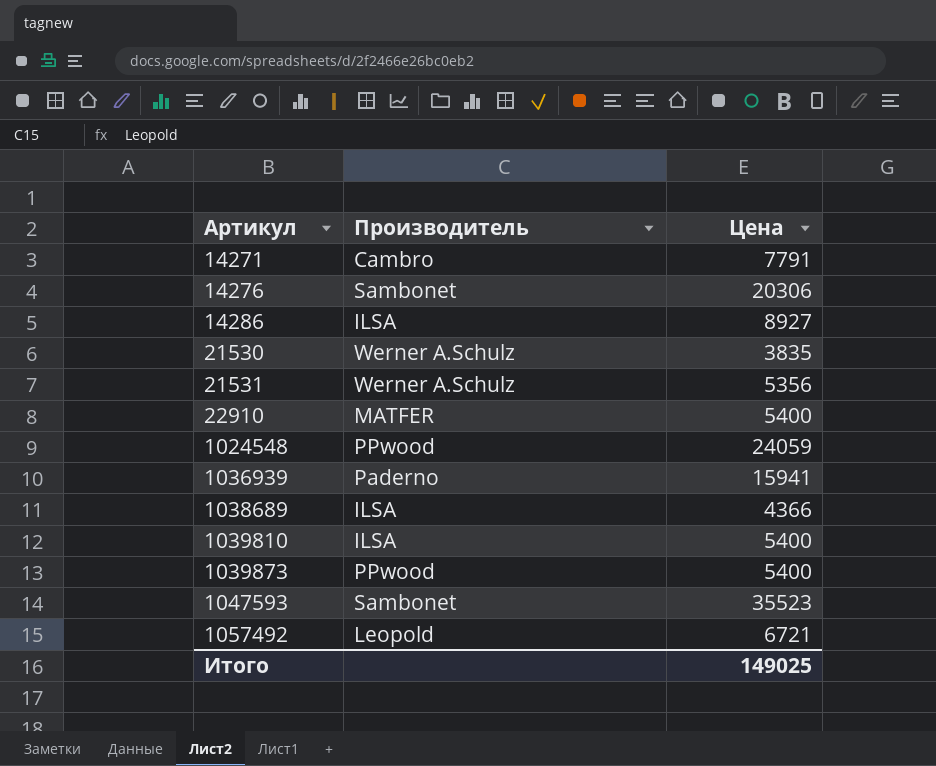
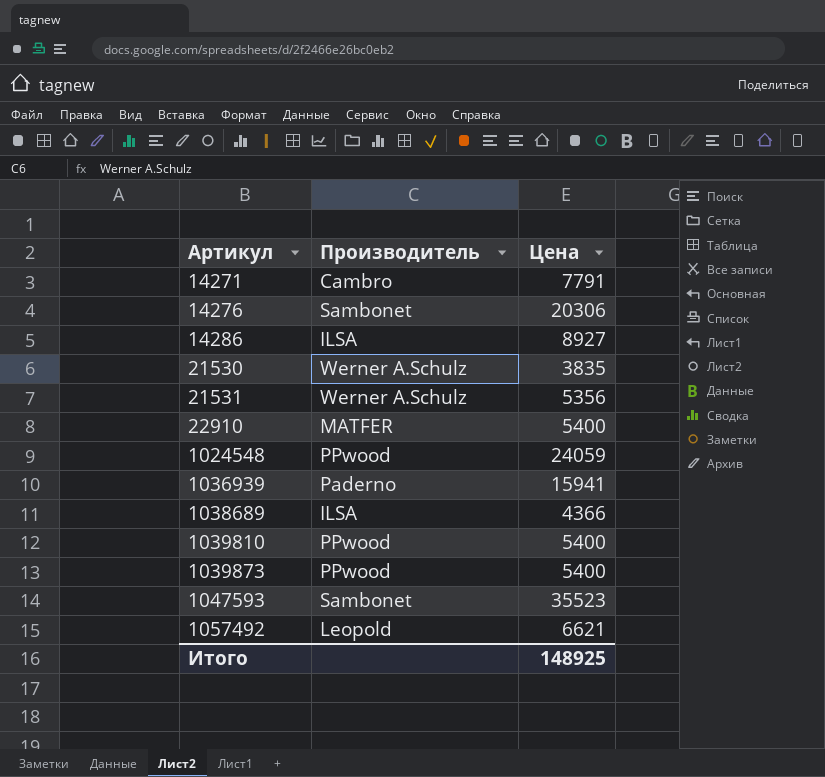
1039810 | Производитель: ILSA -> PPwood
1057492 | Цена: 6721 -> 6621
Итого | Цена: 149025 -> 148925

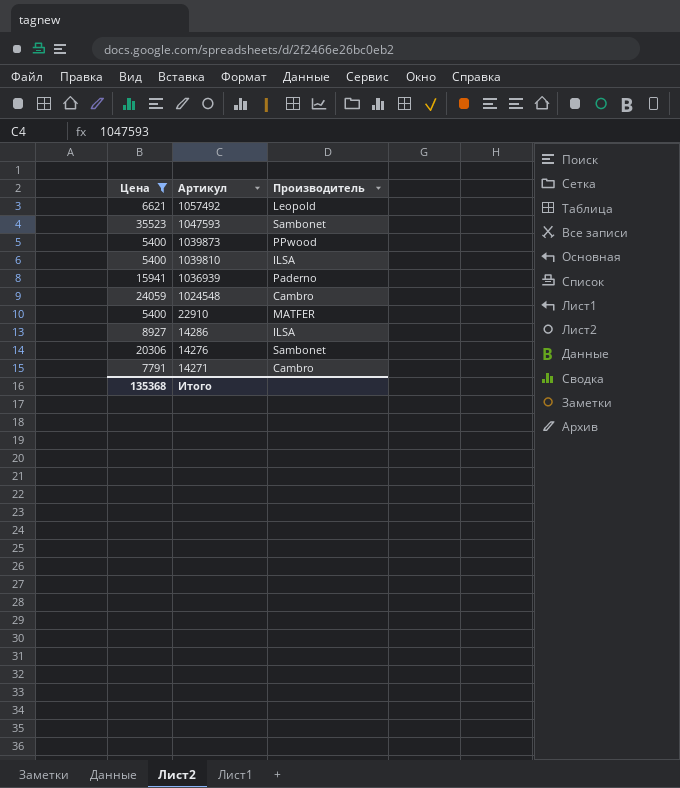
filter: none -> Цена >= 5400
row order: Артикул ascending -> Артикул descending
column Цена | position: 3 -> 1
1039810 | Производитель: PPwood -> ILSA
1024548 | Производитель: PPwood -> Cambro
Итого | Цена: 148925 -> 135368

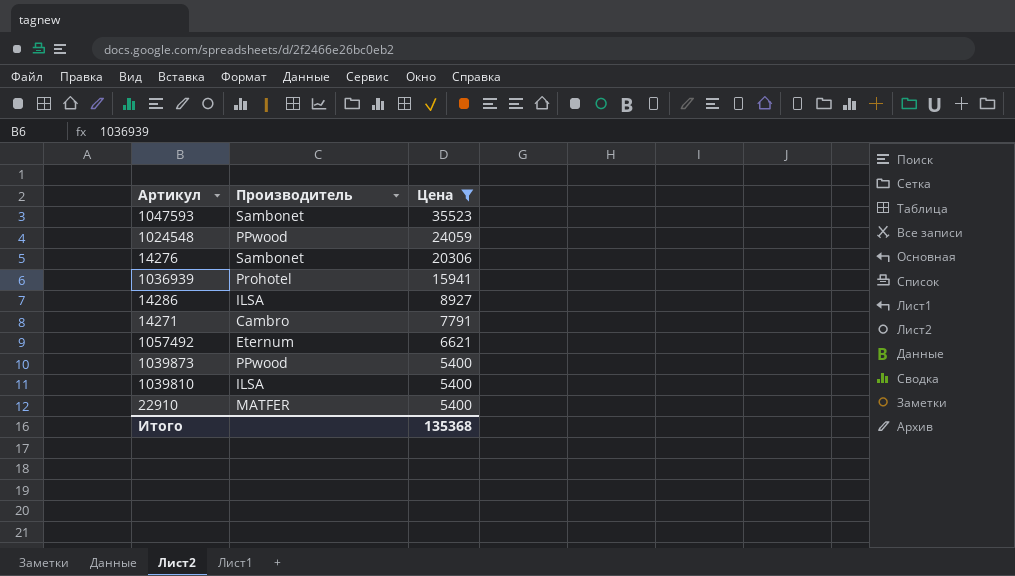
row order: Артикул descending -> Цена descending
column Цена | position: 1 -> 3
1024548 | Производитель: Cambro -> PPwood
1036939 | Производитель: Paderno -> Prohotel
1057492 | Производитель: Leopold -> Eternum

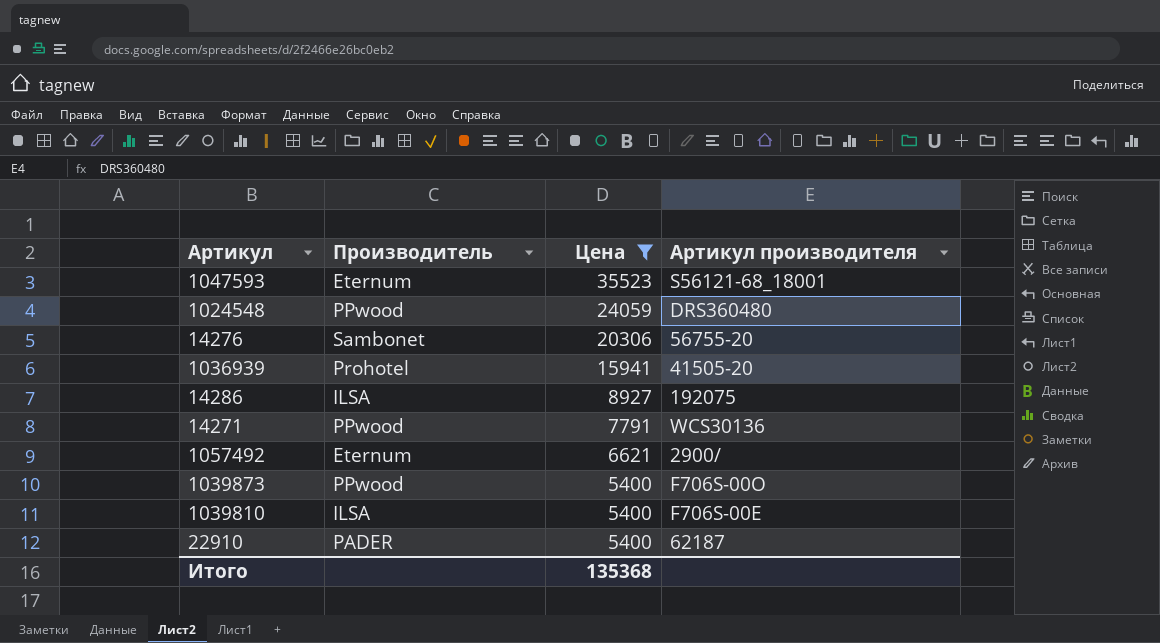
column Артикул производителя | position: none -> 4
1047593 | Производитель: Sambonet -> Eternum
14271 | Производитель: Cambro -> PPwood
22910 | Производитель: MATFER -> PADER

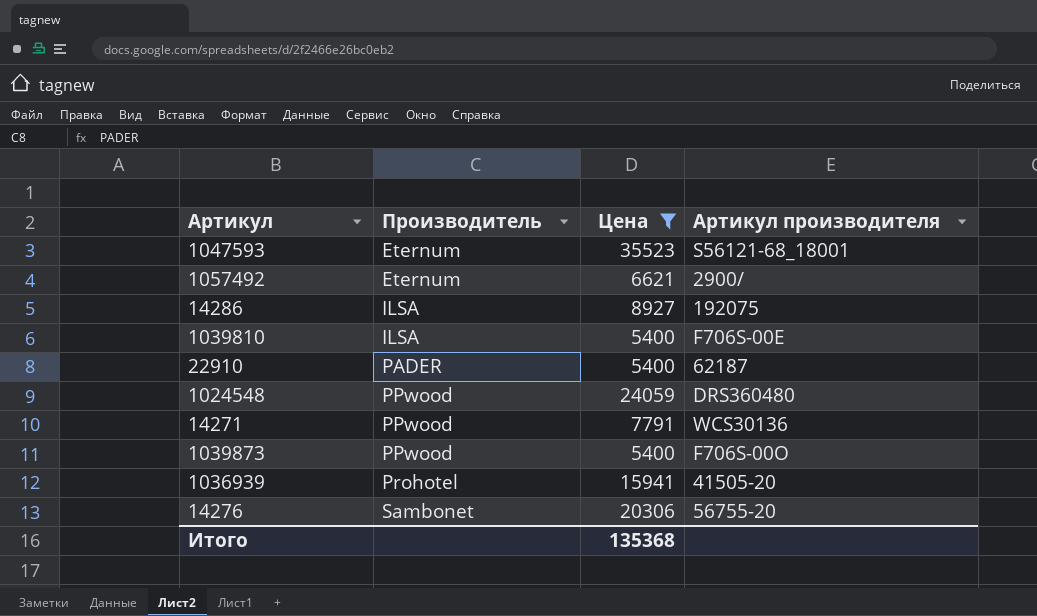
row order: Цена descending -> Производитель ascending

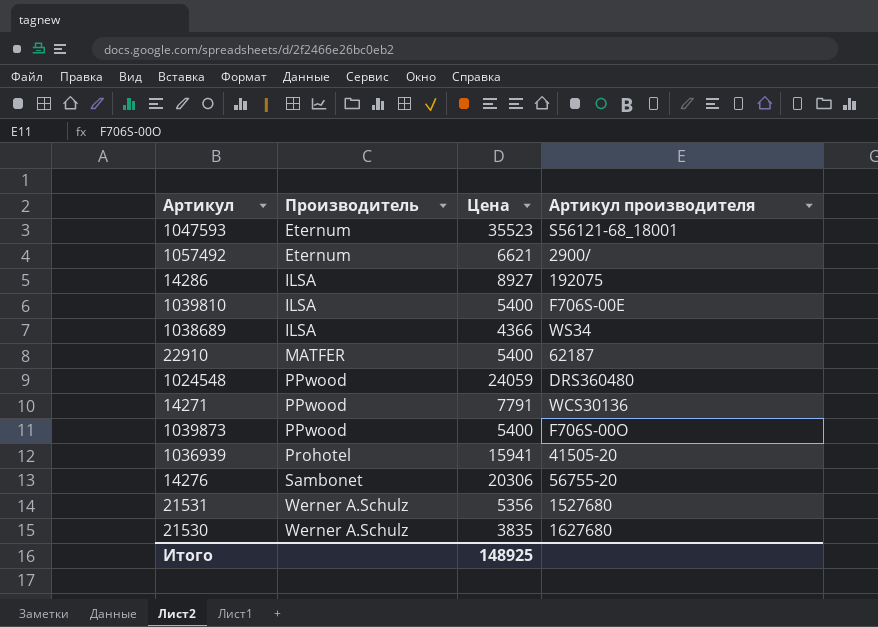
filter: Цена >= 5400 -> none
22910 | Производитель: PADER -> MATFER
Итого | Цена: 135368 -> 148925

